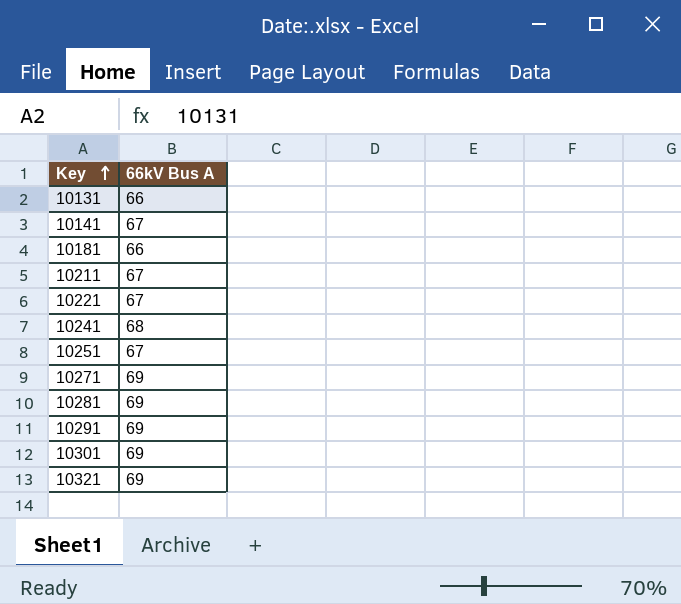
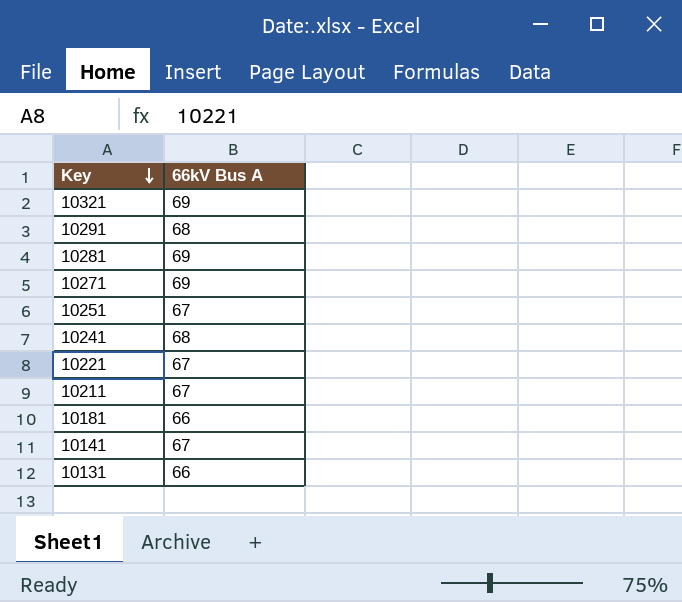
row order: Key ascending -> Key descending
row 10301: 69 -> none
10291 | 66kV Bus A: 69 -> 68

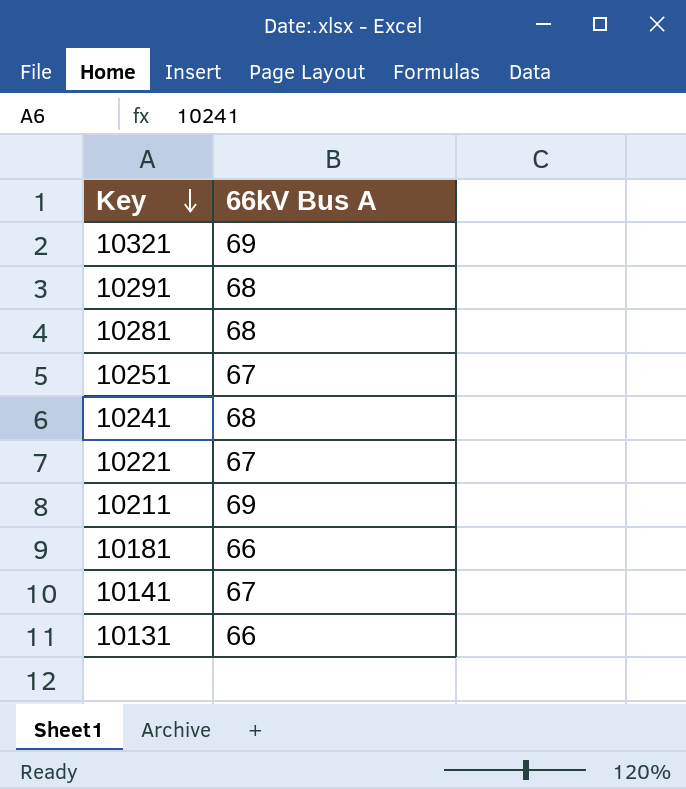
row 10271: 69 -> none
10281 | 66kV Bus A: 69 -> 68
10211 | 66kV Bus A: 67 -> 69

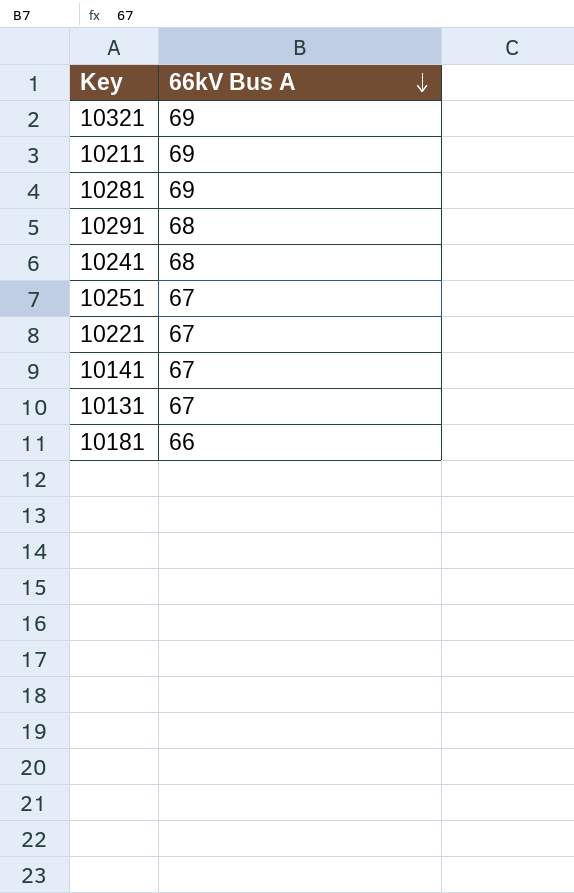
row order: Key descending -> 66kV Bus A descending
10281 | 66kV Bus A: 68 -> 69
10131 | 66kV Bus A: 66 -> 67

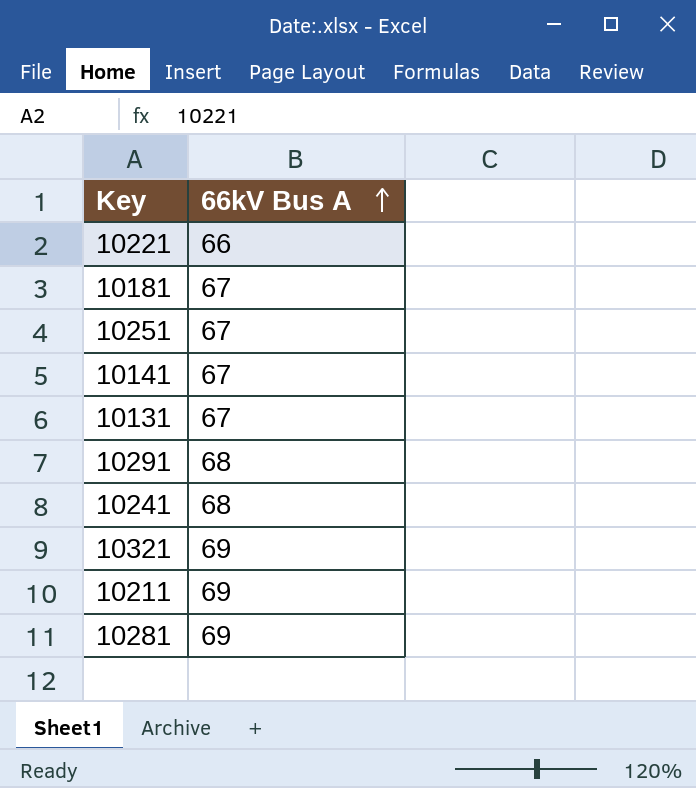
row order: 66kV Bus A descending -> 66kV Bus A ascending
10221 | 66kV Bus A: 67 -> 66
10181 | 66kV Bus A: 66 -> 67

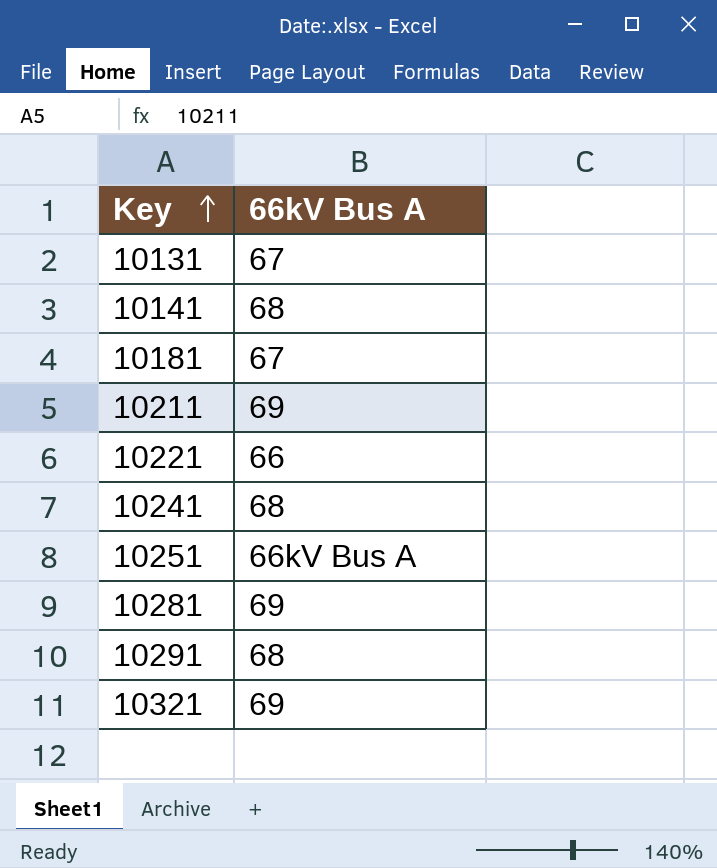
row order: 66kV Bus A ascending -> Key ascending
10141 | 66kV Bus A: 67 -> 68
10251 | 66kV Bus A: 67 -> 66kV Bus A

